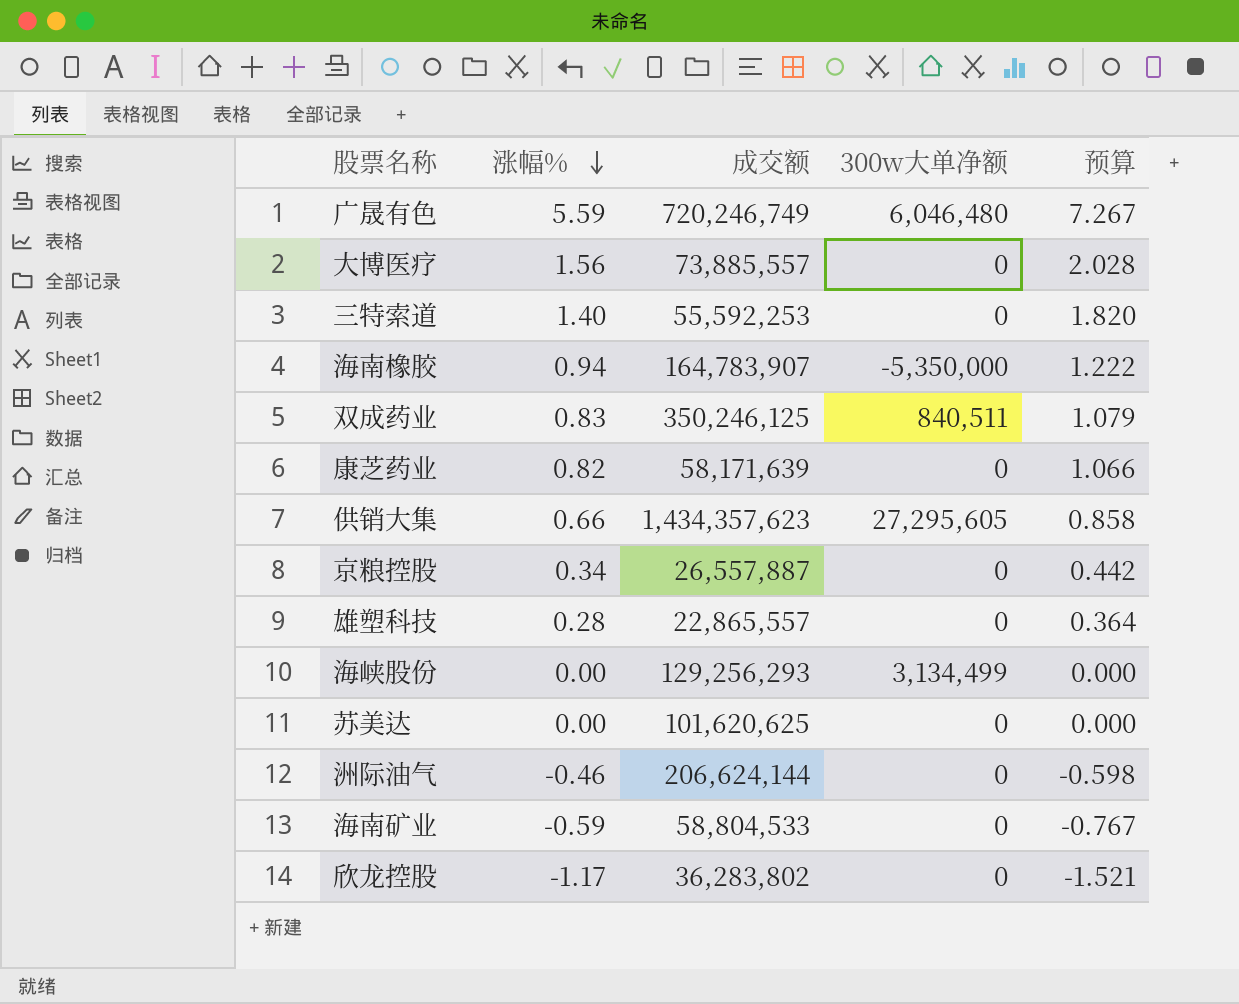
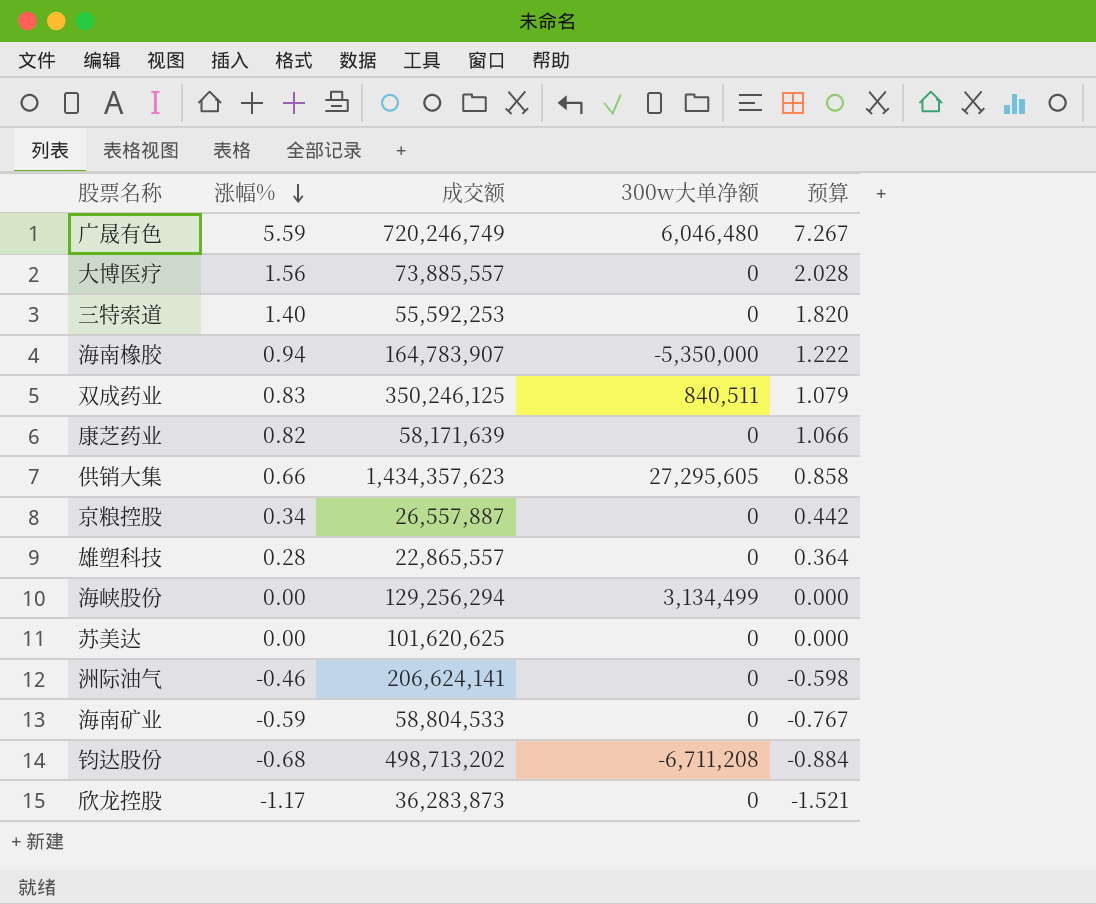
海峡股份 | 成交额: 129,256,293 -> 129,256,294
洲际油气 | 成交额: 206,624,144 -> 206,624,141
row 钧达股份: none -> -0.68 | 498,713,202 | -6,711,208 | -0.884
欣龙控股 | 成交额: 36,283,802 -> 36,283,873

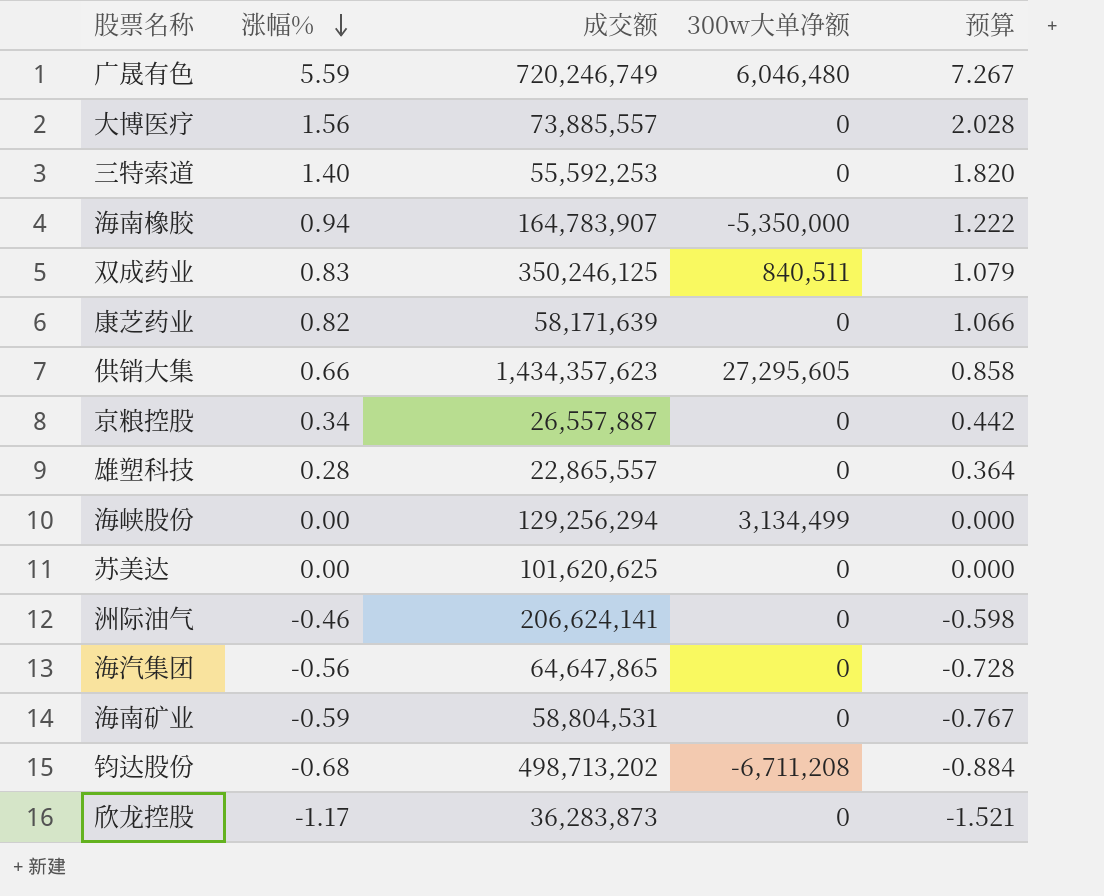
row 海汽集团: none -> -0.56 | 64,647,865 | 0 | -0.728
海南矿业 | 成交额: 58,804,533 -> 58,804,531

